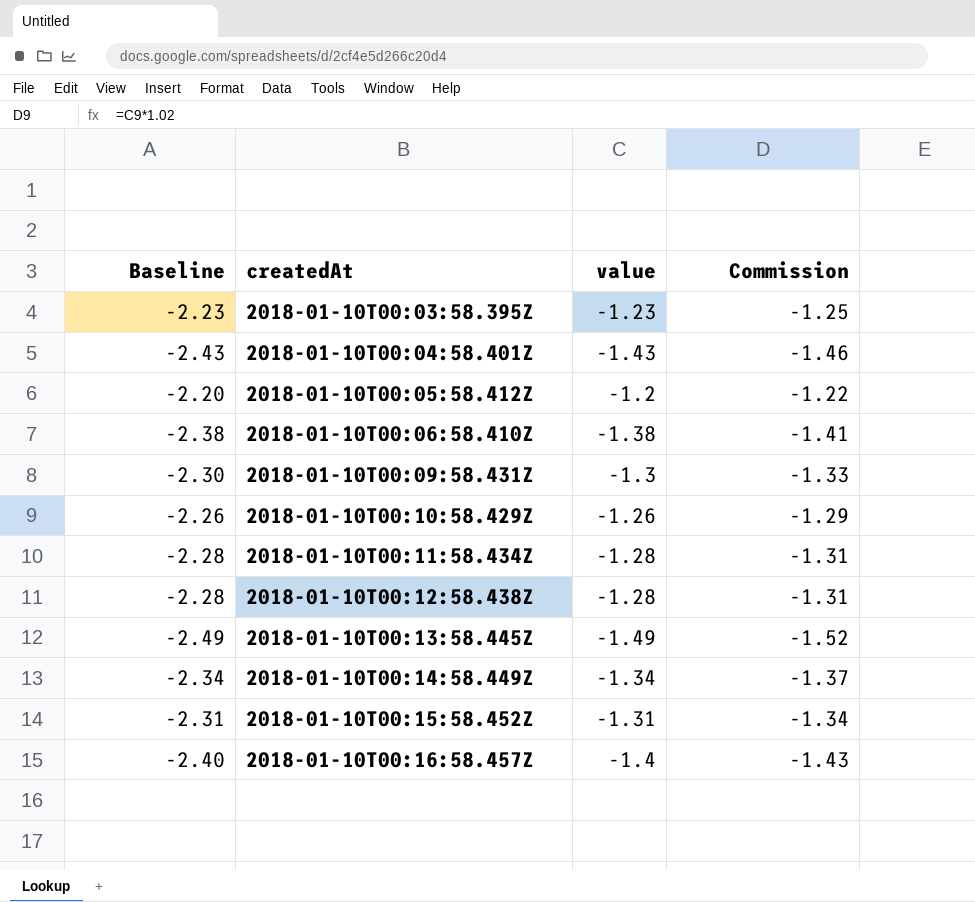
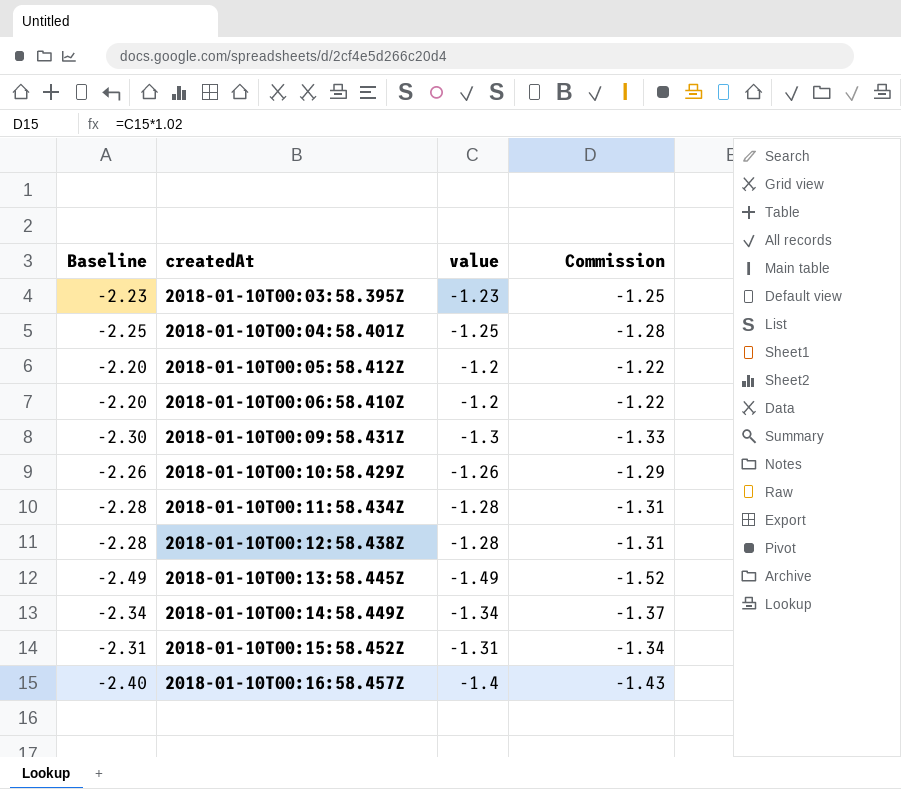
2018-01-10T00:04:58.401Z | Baseline: -2.43 -> -2.25
2018-01-10T00:04:58.401Z | value: -1.43 -> -1.25
2018-01-10T00:04:58.401Z | Commission: -1.46 -> -1.28
2018-01-10T00:06:58.410Z | Baseline: -2.38 -> -2.20
2018-01-10T00:06:58.410Z | value: -1.38 -> -1.2
2018-01-10T00:06:58.410Z | Commission: -1.41 -> -1.22

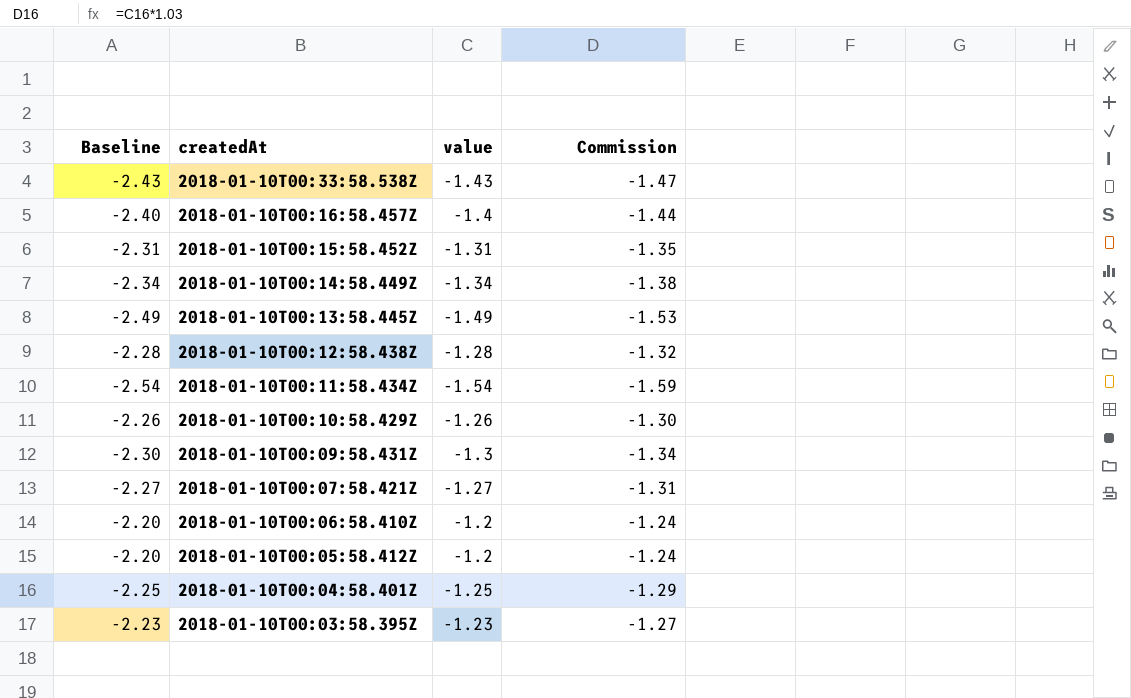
row order: createdAt ascending -> createdAt descending
column Commission | formula: [value] * 1.02 -> [value] * 1.03
row 2018-01-10T00:33:58.538Z: none -> -2.43 | -1.43 | -1.47
2018-01-10T00:11:58.434Z | Baseline: -2.28 -> -2.54
2018-01-10T00:11:58.434Z | value: -1.28 -> -1.54
row 2018-01-10T00:07:58.421Z: none -> -2.27 | -1.27 | -1.31

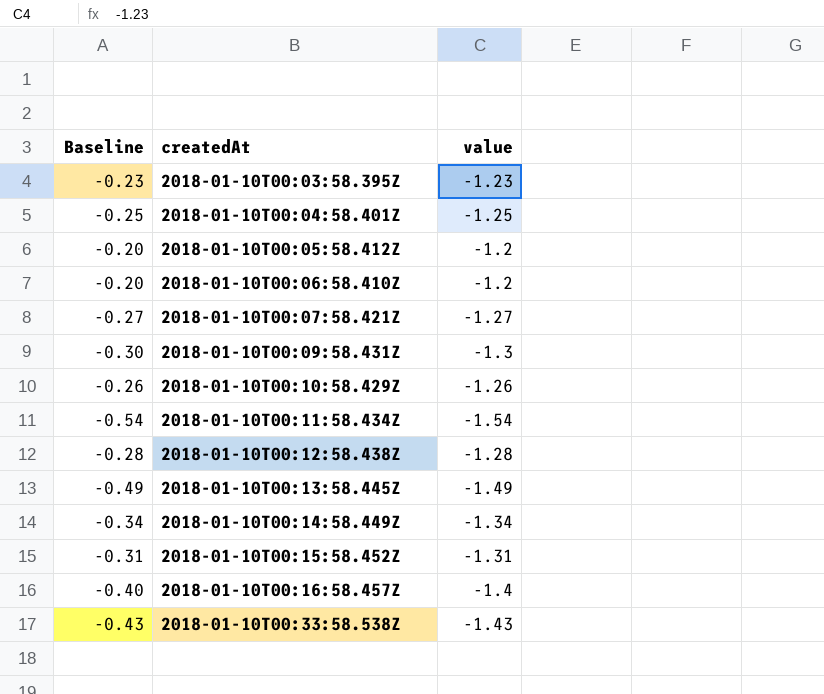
row order: createdAt descending -> createdAt ascending
column Commission | formula: [value] * 1.03 -> none
column Baseline | formula: [value] - 1 -> [value] + 1

